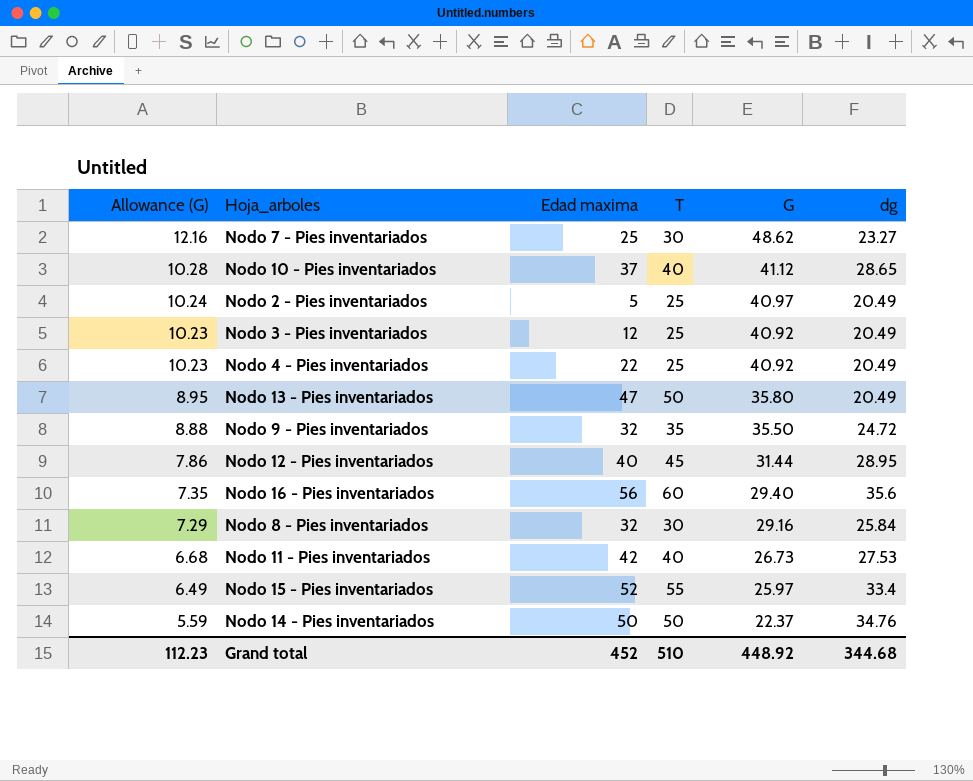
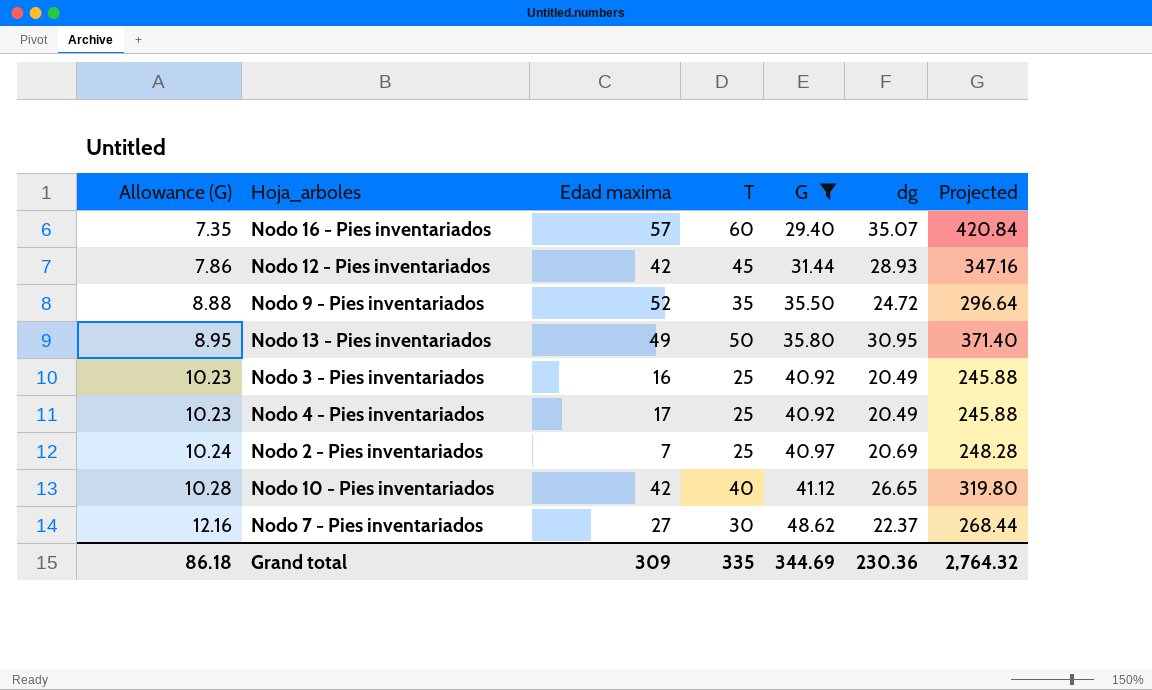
filter: none -> G >= 29.40
row order: Allowance (G) descending -> Allowance (G) ascending
column Projected | formula: none -> [dg] * 12
Nodo 16 - Pies inventariados | Edad maxima: 56 -> 57
Nodo 16 - Pies inventariados | dg: 35.6 -> 35.07
Nodo 12 - Pies inventariados | Edad maxima: 40 -> 42
Nodo 12 - Pies inventariados | dg: 28.95 -> 28.93
Nodo 9 - Pies inventariados | Edad maxima: 32 -> 52
Nodo 13 - Pies inventariados | Edad maxima: 47 -> 49
Nodo 13 - Pies inventariados | dg: 20.49 -> 30.95
Nodo 3 - Pies inventariados | Edad maxima: 12 -> 16
Nodo 4 - Pies inventariados | Edad maxima: 22 -> 17
Nodo 2 - Pies inventariados | Edad maxima: 5 -> 7
Nodo 2 - Pies inventariados | dg: 20.49 -> 20.69
Nodo 10 - Pies inventariados | Edad maxima: 37 -> 42
Nodo 10 - Pies inventariados | dg: 28.65 -> 26.65
Nodo 7 - Pies inventariados | Edad maxima: 25 -> 27
Nodo 7 - Pies inventariados | dg: 23.27 -> 22.37
Grand total | Allowance (G): 112.23 -> 86.18
Grand total | Edad maxima: 452 -> 309
Grand total | T: 510 -> 335
Grand total | G: 448.92 -> 344.69
Grand total | dg: 344.68 -> 230.36

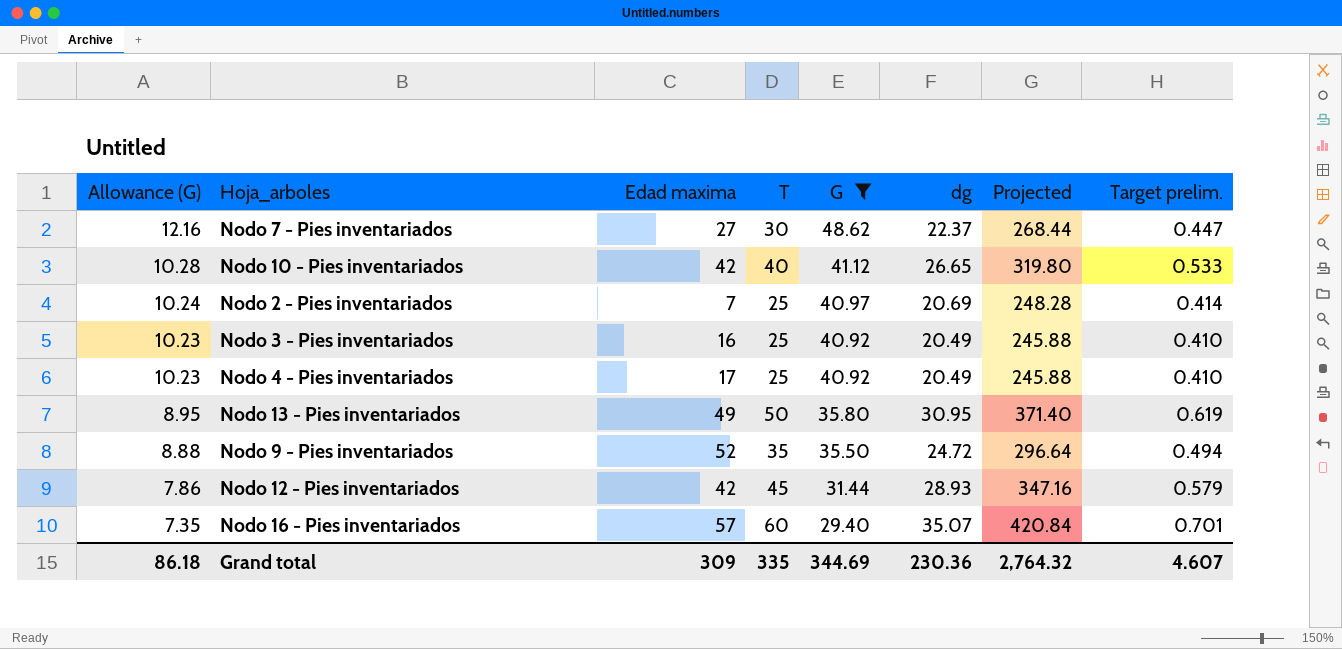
row order: Allowance (G) ascending -> Allowance (G) descending
column Target prelim. | formula: none -> [dg] * 0.02

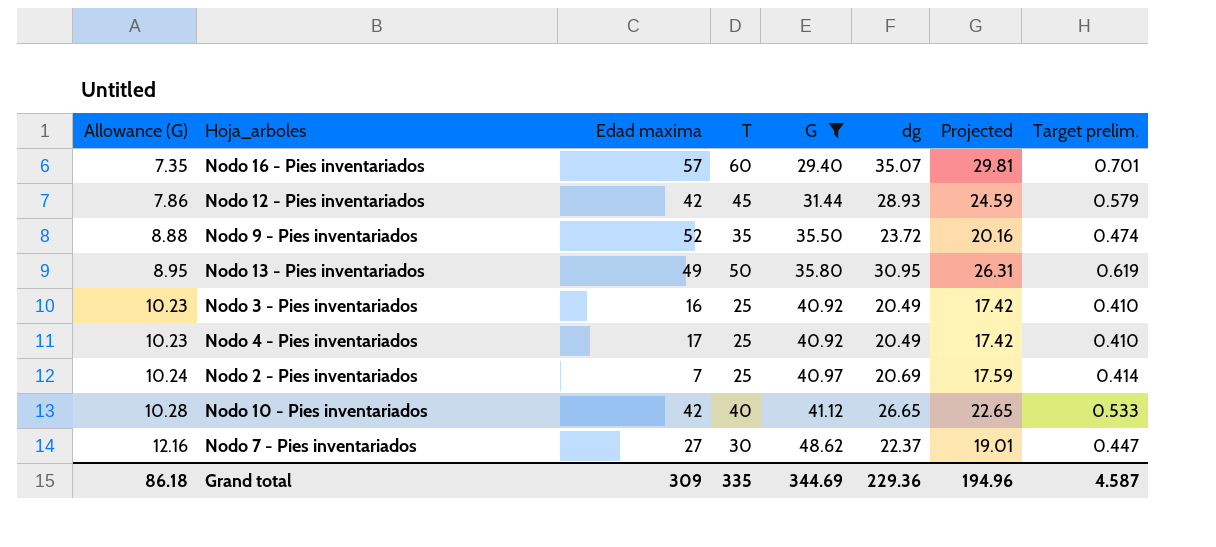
row order: Allowance (G) descending -> Allowance (G) ascending
column Projected | formula: [dg] * 12 -> [dg] * 0.85
Nodo 9 - Pies inventariados | dg: 24.72 -> 23.72
Nodo 9 - Pies inventariados | Target prelim.: 0.494 -> 0.474
Grand total | dg: 230.36 -> 229.36
Grand total | Projected: 2,764.32 -> 194.96
Grand total | Target prelim.: 4.607 -> 4.587

